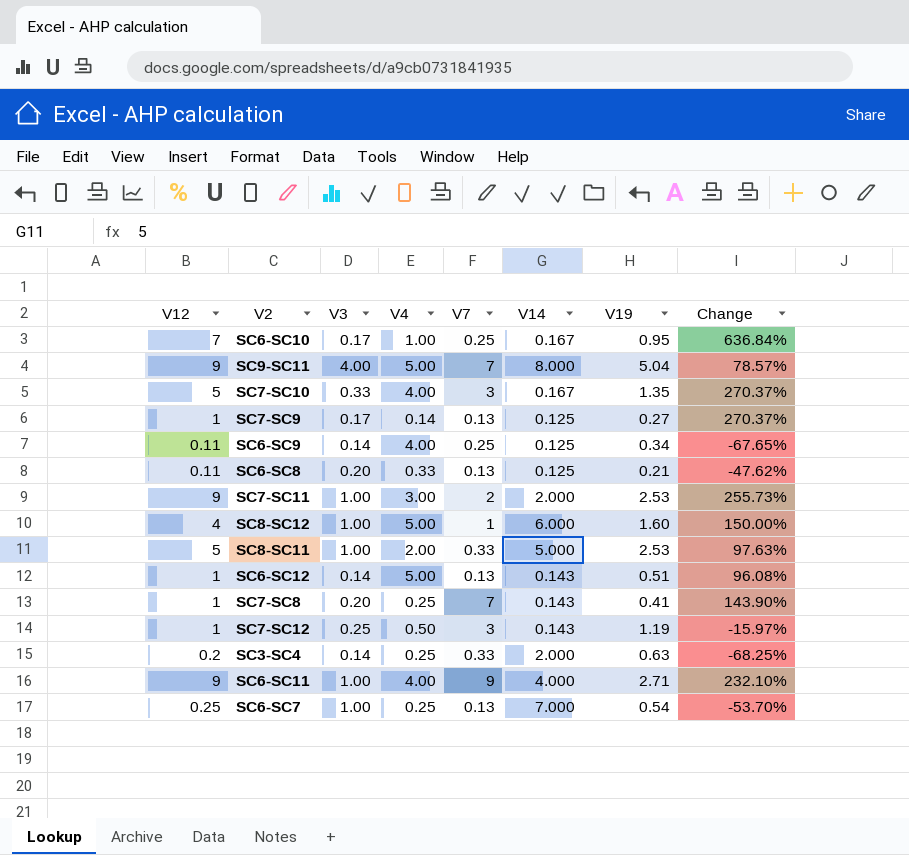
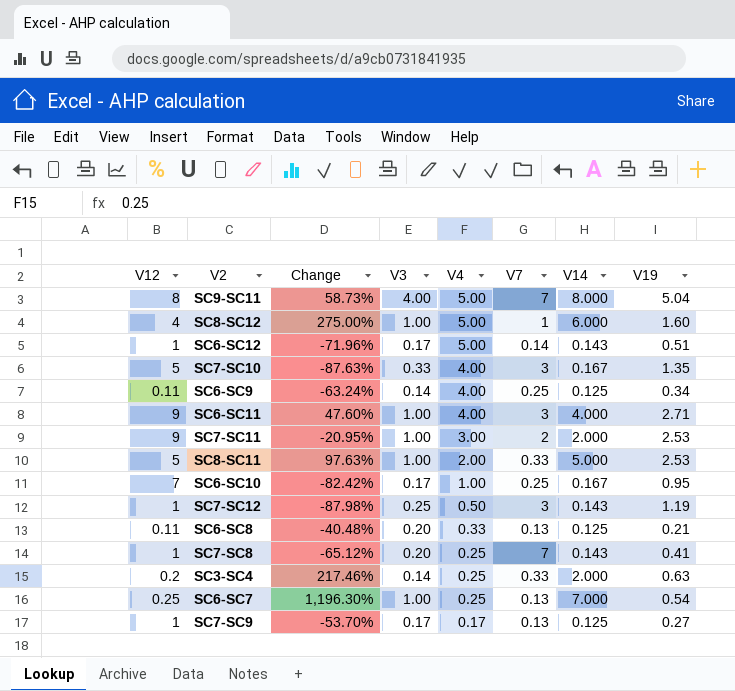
row order: none -> V4 descending
column Change | formula: ([V12] - [V19]) / [V19] -> ([V14] - [V19]) / [V19]
column Change | position: 8 -> 3
SC9-SC11 | V12: 9 -> 8
SC6-SC12 | V3: 0.14 -> 0.17
SC6-SC12 | V7: 0.13 -> 0.14
SC6-SC11 | V7: 9 -> 3
SC7-SC9 | V4: 0.14 -> 0.17

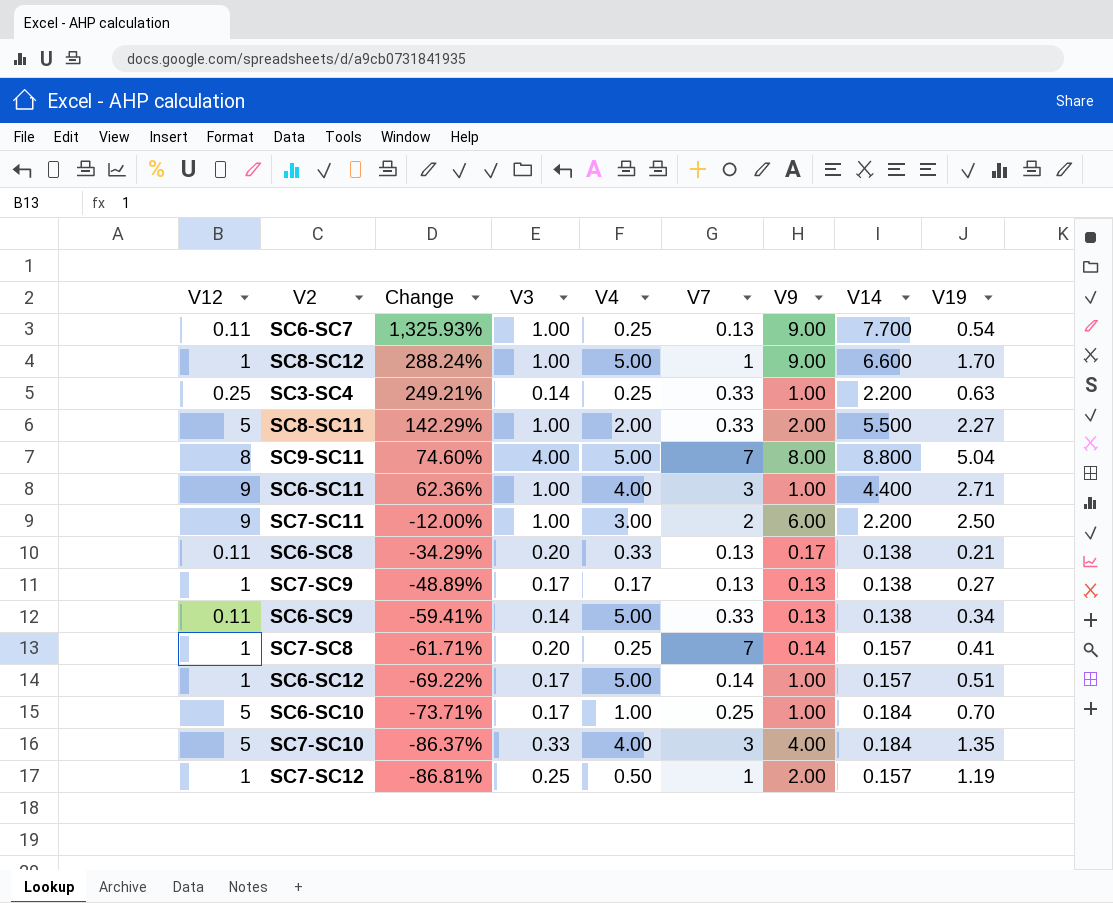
row order: V4 descending -> Change descending
column V9 | position: none -> 7
SC6-SC7 | V12: 0.25 -> 0.11
SC6-SC7 | Change: 1,196.30% -> 1,325.93%
SC6-SC7 | V14: 7.000 -> 7.700
SC8-SC12 | V12: 4 -> 1
SC8-SC12 | Change: 275.00% -> 288.24%
SC8-SC12 | V14: 6.000 -> 6.600
SC8-SC12 | V19: 1.60 -> 1.70
SC3-SC4 | V12: 0.2 -> 0.25
SC3-SC4 | Change: 217.46% -> 249.21%
SC3-SC4 | V14: 2.000 -> 2.200
SC8-SC11 | Change: 97.63% -> 142.29%
SC8-SC11 | V14: 5.000 -> 5.500
SC8-SC11 | V19: 2.53 -> 2.27
SC9-SC11 | Change: 58.73% -> 74.60%
SC9-SC11 | V14: 8.000 -> 8.800
SC6-SC11 | Change: 47.60% -> 62.36%
SC6-SC11 | V14: 4.000 -> 4.400
SC7-SC11 | Change: -20.95% -> -12.00%
SC7-SC11 | V14: 2.000 -> 2.200
SC7-SC11 | V19: 2.53 -> 2.50
SC6-SC8 | Change: -40.48% -> -34.29%
SC6-SC8 | V14: 0.125 -> 0.138
SC7-SC9 | Change: -53.70% -> -48.89%
SC7-SC9 | V14: 0.125 -> 0.138
SC6-SC9 | Change: -63.24% -> -59.41%
SC6-SC9 | V4: 4.00 -> 5.00
SC6-SC9 | V7: 0.25 -> 0.33
SC6-SC9 | V14: 0.125 -> 0.138
SC7-SC8 | Change: -65.12% -> -61.71%
SC7-SC8 | V14: 0.143 -> 0.157
SC6-SC12 | Change: -71.96% -> -69.22%
SC6-SC12 | V14: 0.143 -> 0.157
SC6-SC10 | V12: 7 -> 5
SC6-SC10 | Change: -82.42% -> -73.71%
SC6-SC10 | V14: 0.167 -> 0.184
SC6-SC10 | V19: 0.95 -> 0.70
SC7-SC10 | Change: -87.63% -> -86.37%
SC7-SC10 | V14: 0.167 -> 0.184
SC7-SC12 | Change: -87.98% -> -86.81%
SC7-SC12 | V7: 3 -> 1
SC7-SC12 | V14: 0.143 -> 0.157

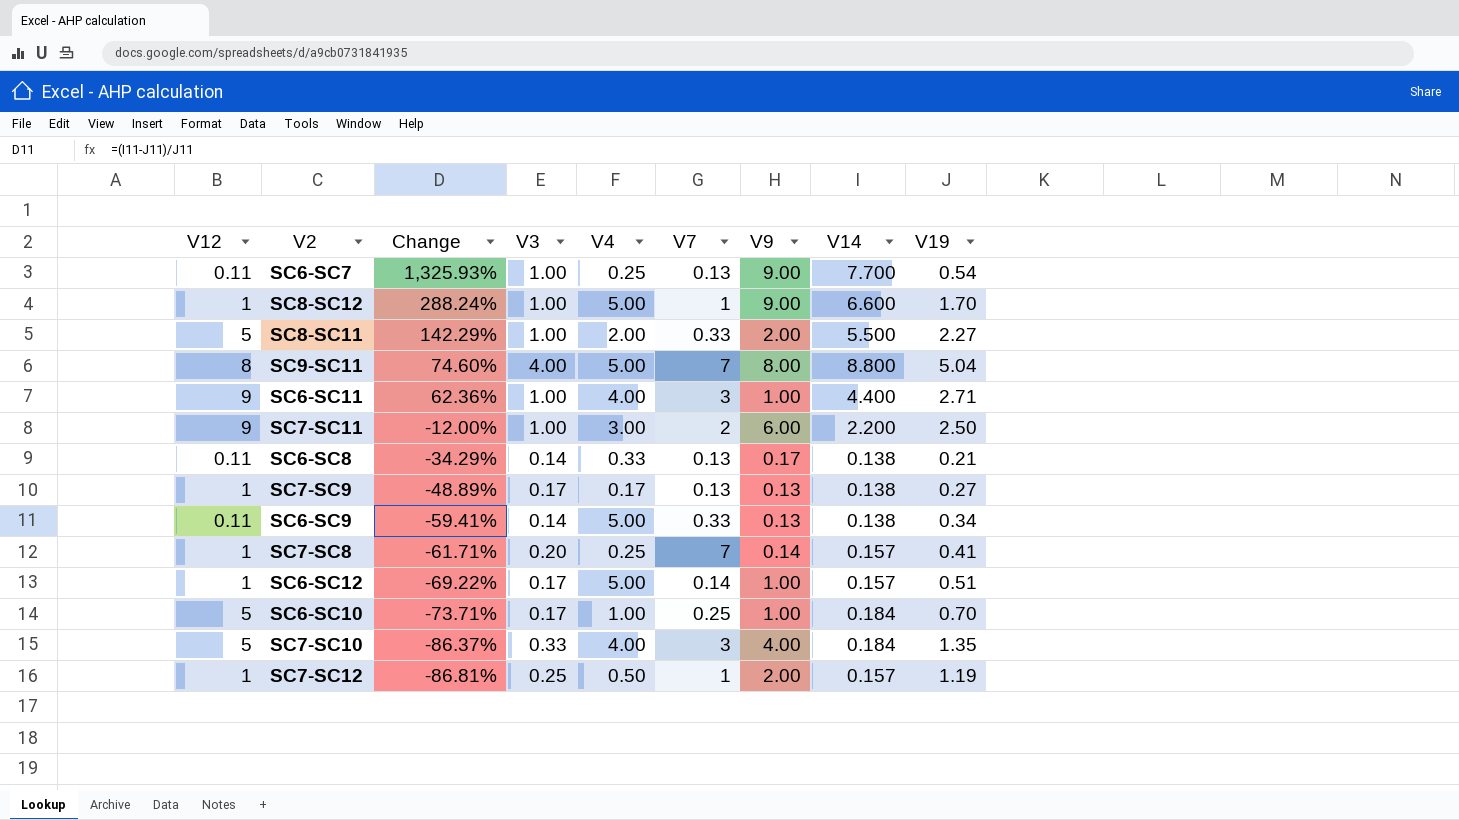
row SC3-SC4: 0.25 | 249.21% | 0.14 | 0.25 | 0.33 | 1.00 | 2.200 | 0.63 -> none
SC6-SC8 | V3: 0.20 -> 0.14

